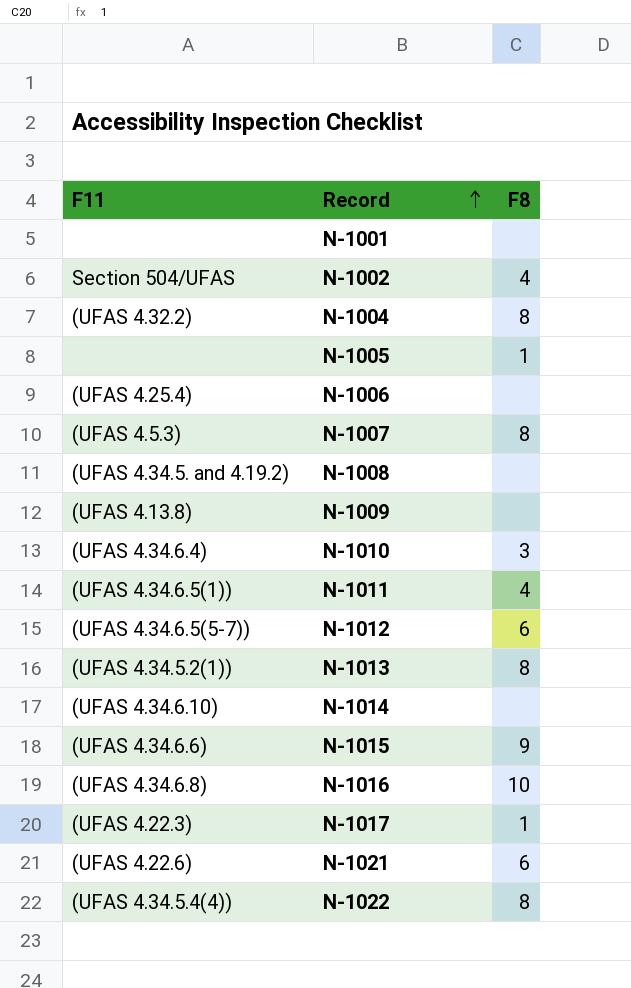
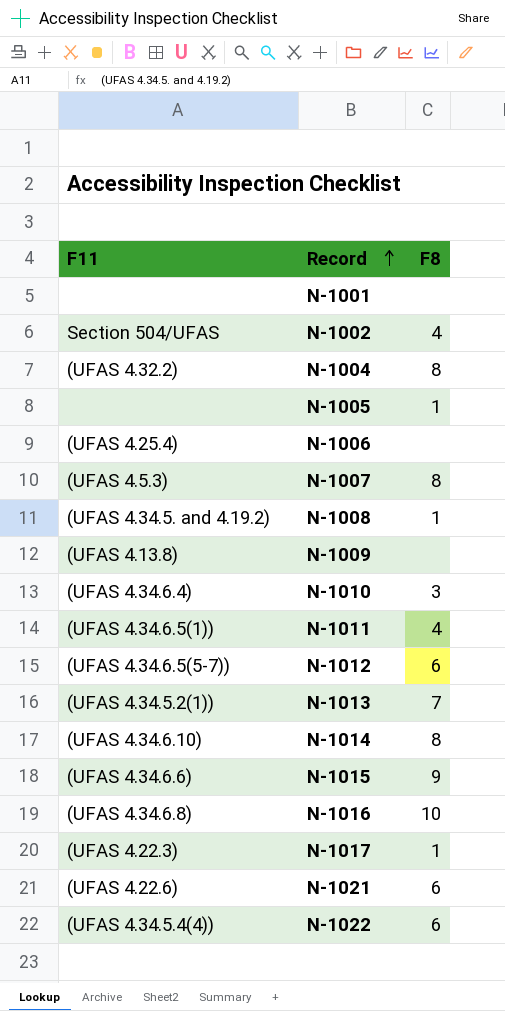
N-1008 | F8: none -> 1
N-1013 | F8: 8 -> 7
N-1014 | F8: none -> 8
N-1022 | F8: 8 -> 6

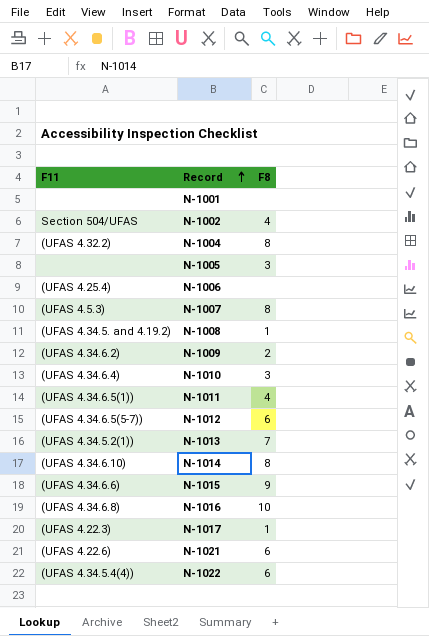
N-1005 | F8: 1 -> 3
N-1009 | F11: (UFAS 4.13.8) -> (UFAS 4.34.6.2)
N-1009 | F8: none -> 2

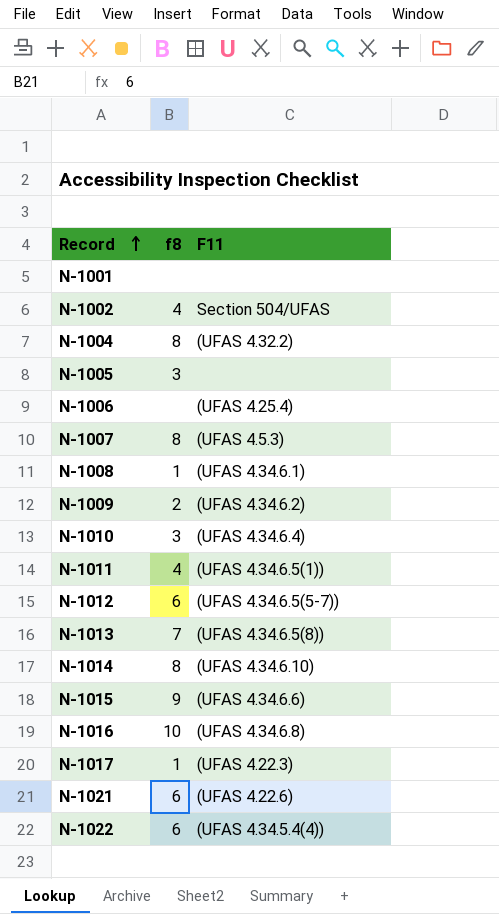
column name: F8 -> f8
column F11 | position: 1 -> 3
N-1008 | F11: (UFAS 4.34.5. and 4.19.2) -> (UFAS 4.34.6.1)
N-1013 | F11: (UFAS 4.34.5.2(1)) -> (UFAS 4.34.6.5(8))

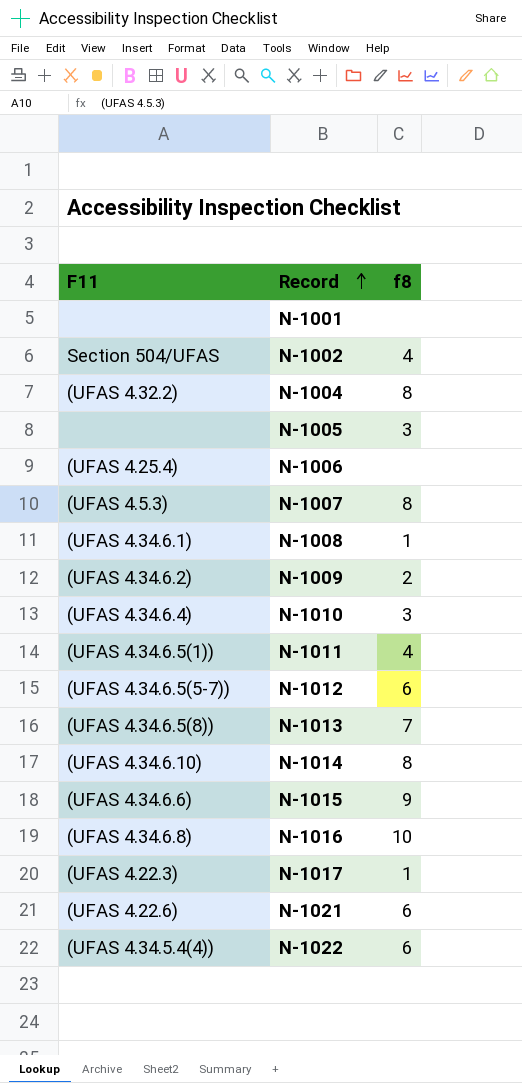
column F11 | position: 3 -> 1

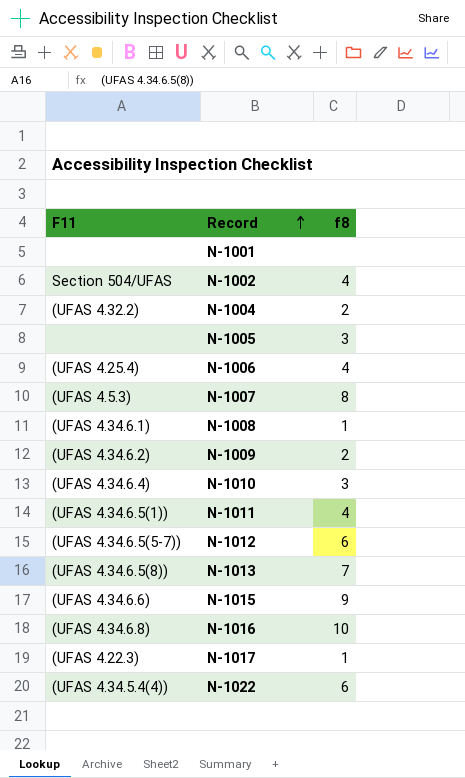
row N-1014: (UFAS 4.34.6.10) | 8 -> none
row N-1021: (UFAS 4.22.6) | 6 -> none
N-1004 | f8: 8 -> 2
N-1006 | f8: none -> 4

